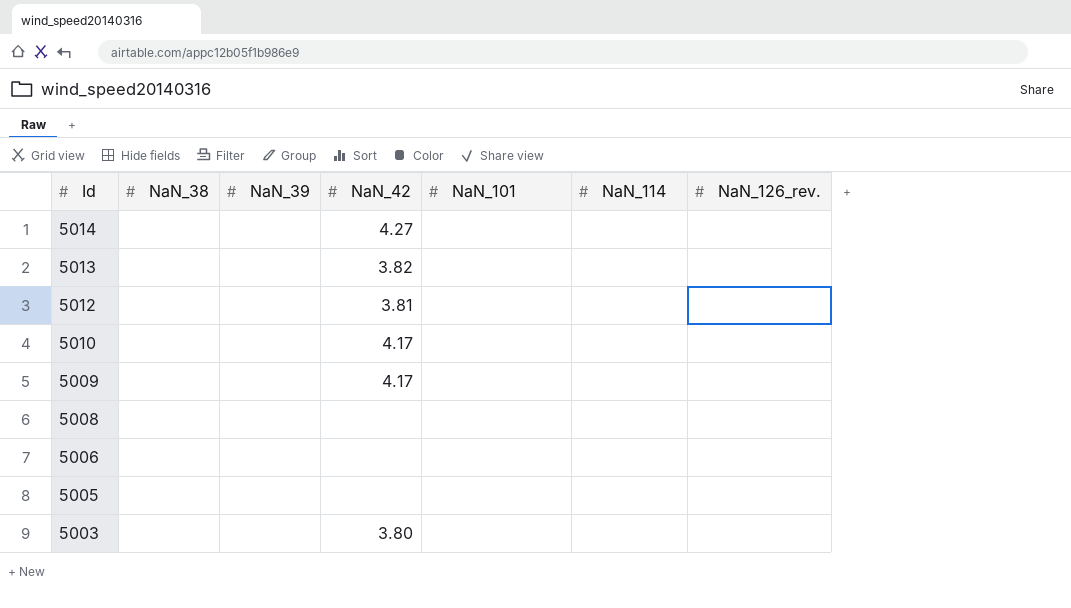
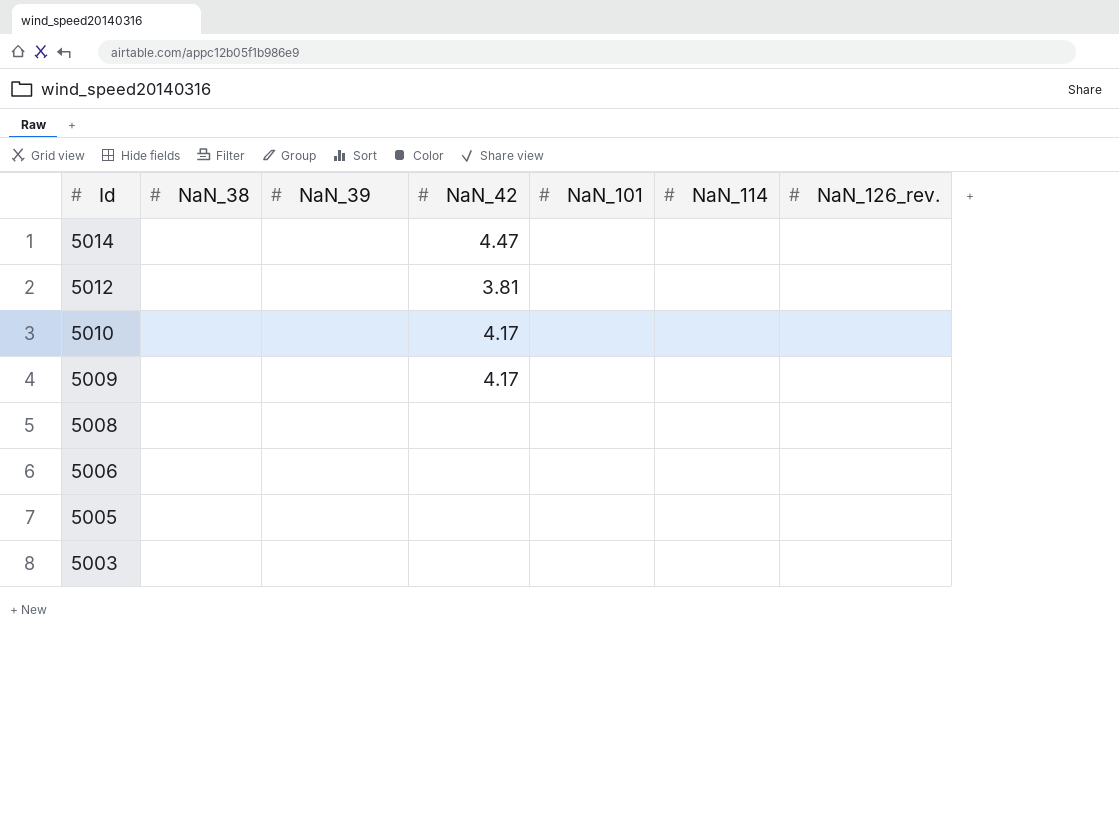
row 5013: none | none | 3.82 | none | none | none -> none
5014 | NaN_42: 4.27 -> 4.47
5003 | NaN_42: 3.80 -> none

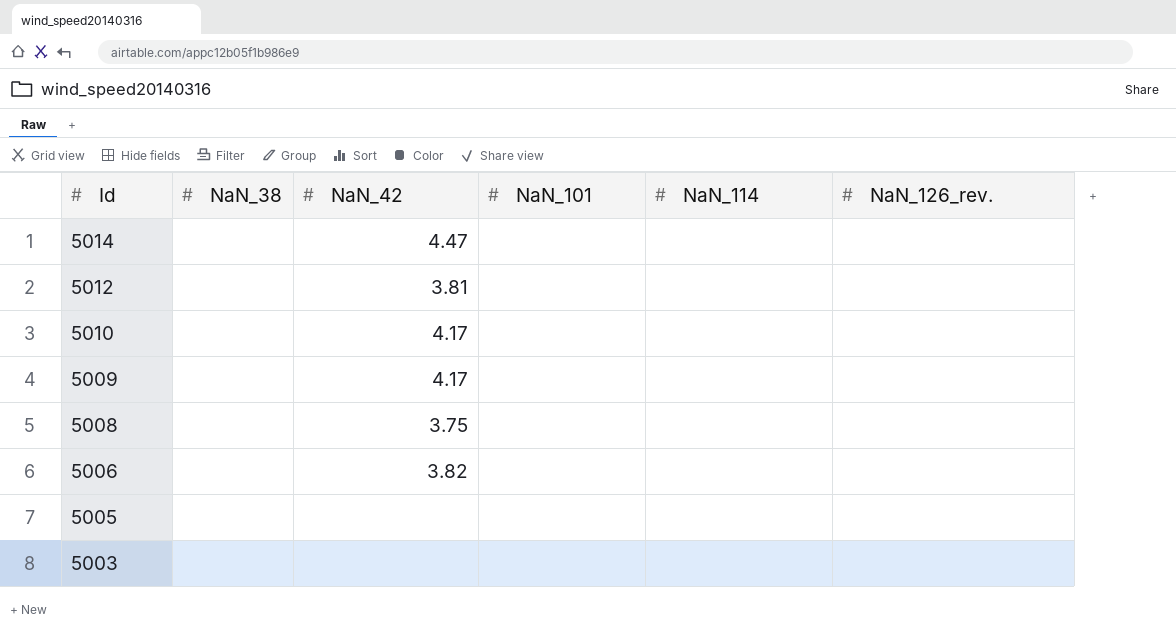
column NaN_39 | position: 3 -> none
5008 | NaN_42: none -> 3.75
5006 | NaN_42: none -> 3.82

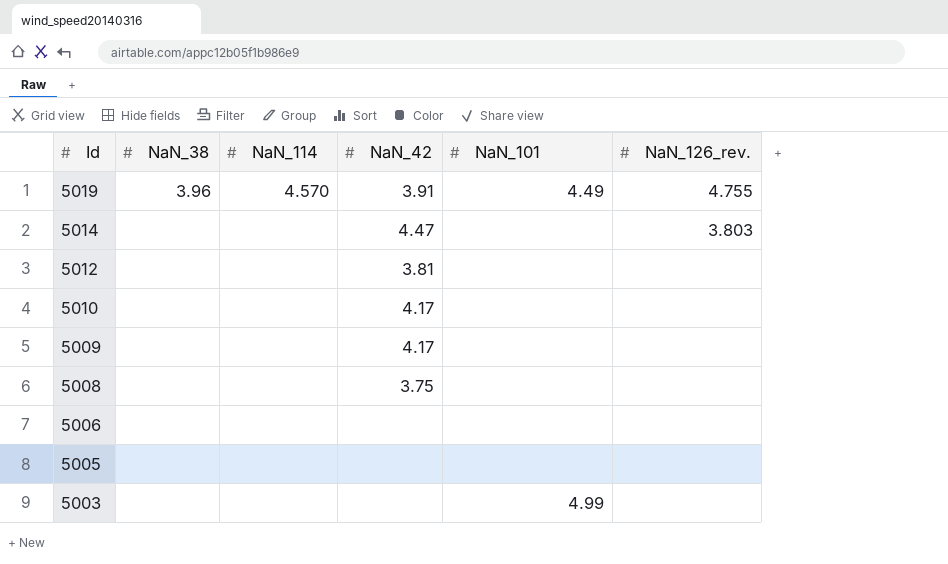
column NaN_114 | position: 5 -> 3
row 5019: none -> 3.96 | 4.570 | 3.91 | 4.49 | 4.755
5014 | NaN_126_rev.: none -> 3.803
5006 | NaN_42: 3.82 -> none
5003 | NaN_101: none -> 4.99

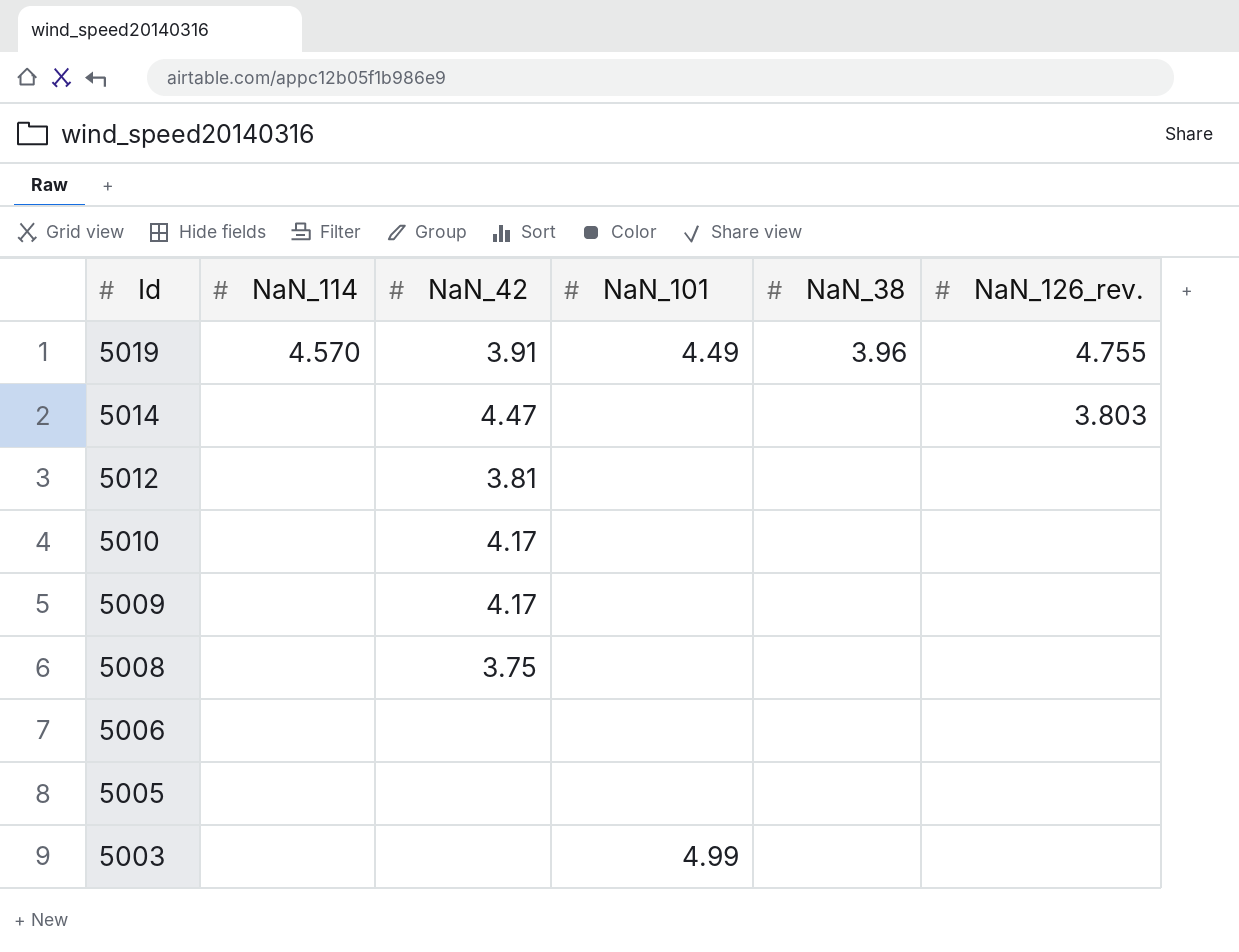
column NaN_38 | position: 2 -> 5

